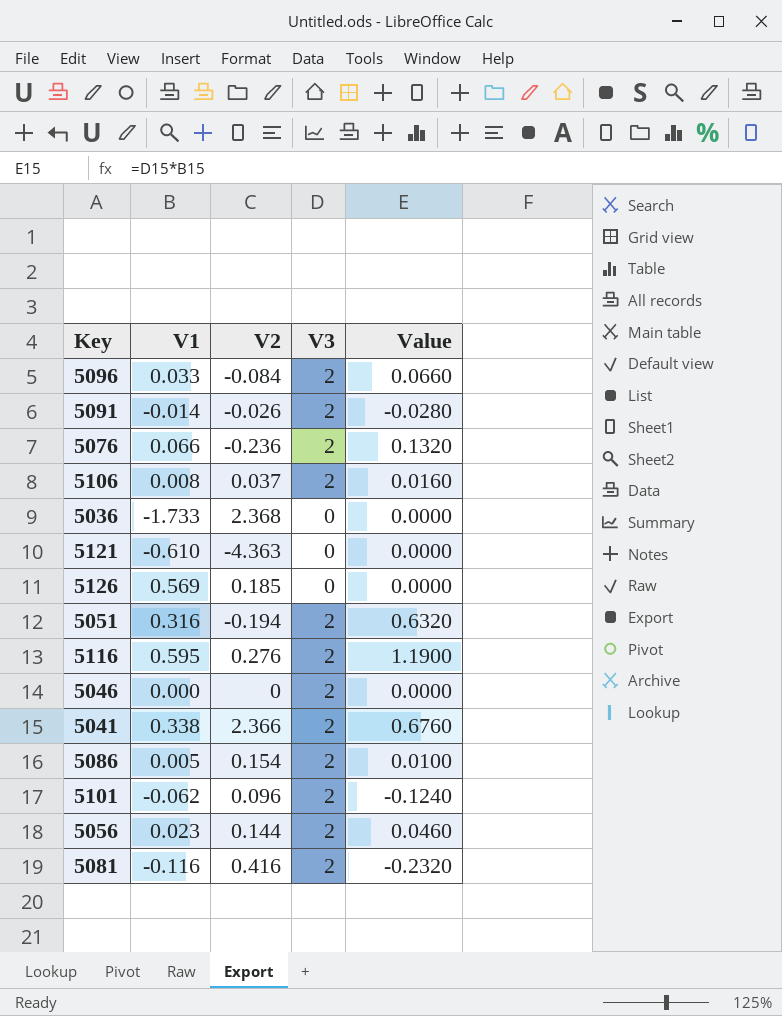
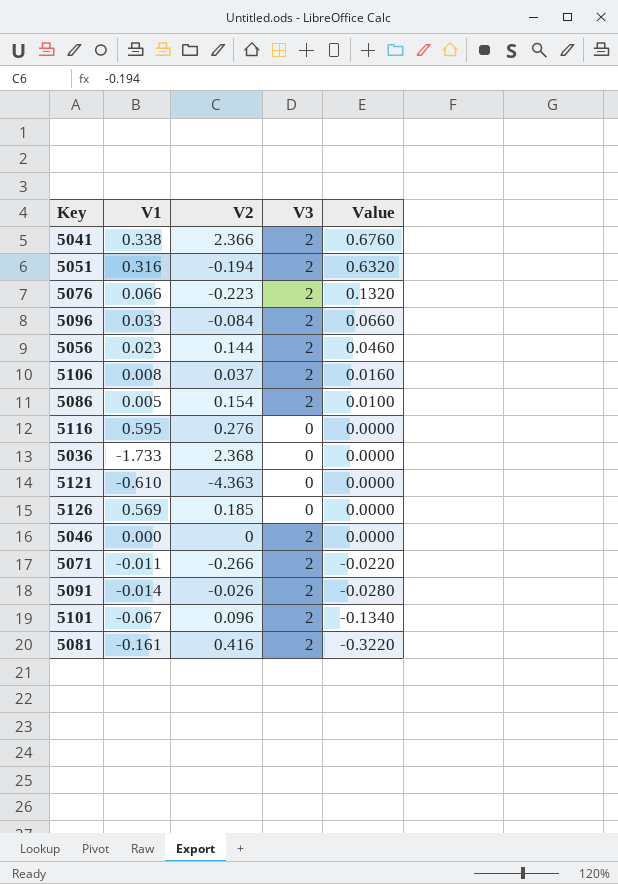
row order: none -> Value descending
5076 | V2: -0.236 -> -0.223
5116 | V3: 2 -> 0
5116 | Value: 1.1900 -> 0.0000
row 5071: none -> -0.011 | -0.266 | 2 | -0.0220
5101 | V1: -0.062 -> -0.067
5101 | Value: -0.1240 -> -0.1340
5081 | V1: -0.116 -> -0.161
5081 | Value: -0.2320 -> -0.3220

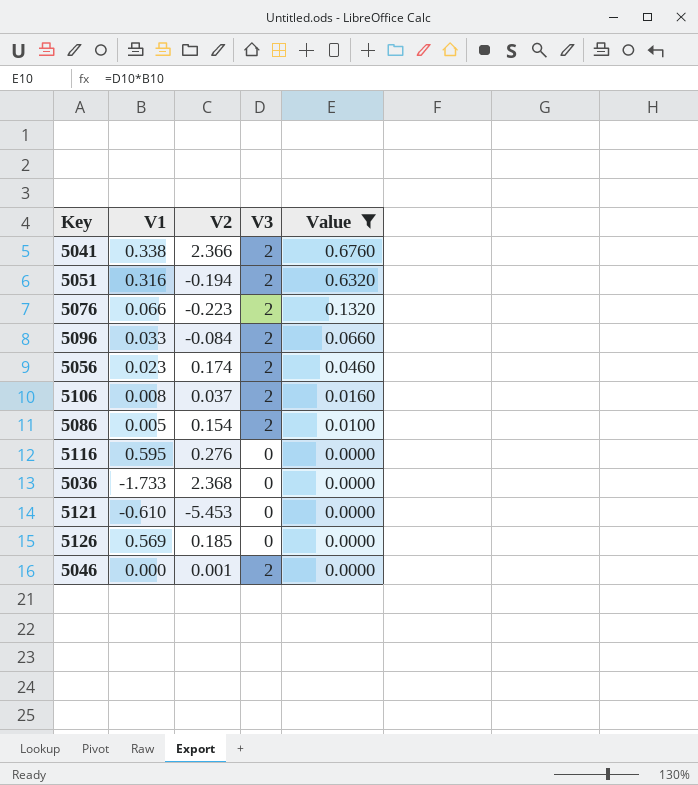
filter: none -> Value >= 0.0000
5056 | V2: 0.144 -> 0.174
5121 | V2: -4.363 -> -5.453
5046 | V2: 0 -> 0.001

